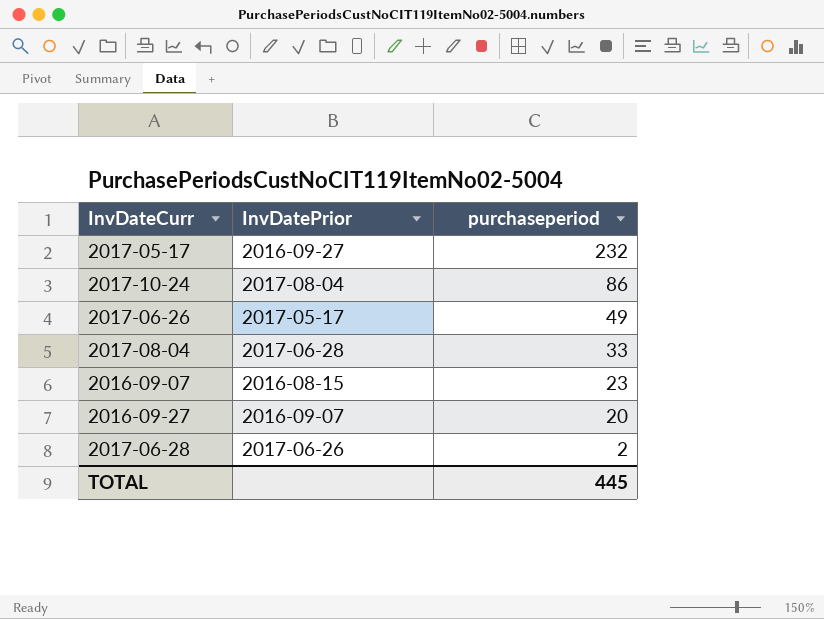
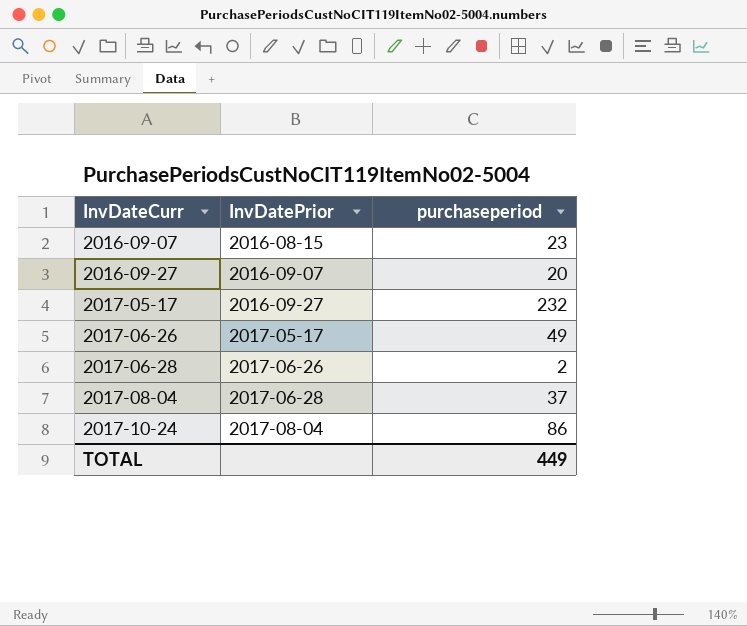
row order: purchaseperiod descending -> InvDateCurr ascending
2017-08-04 | purchaseperiod: 33 -> 37
TOTAL | purchaseperiod: 445 -> 449

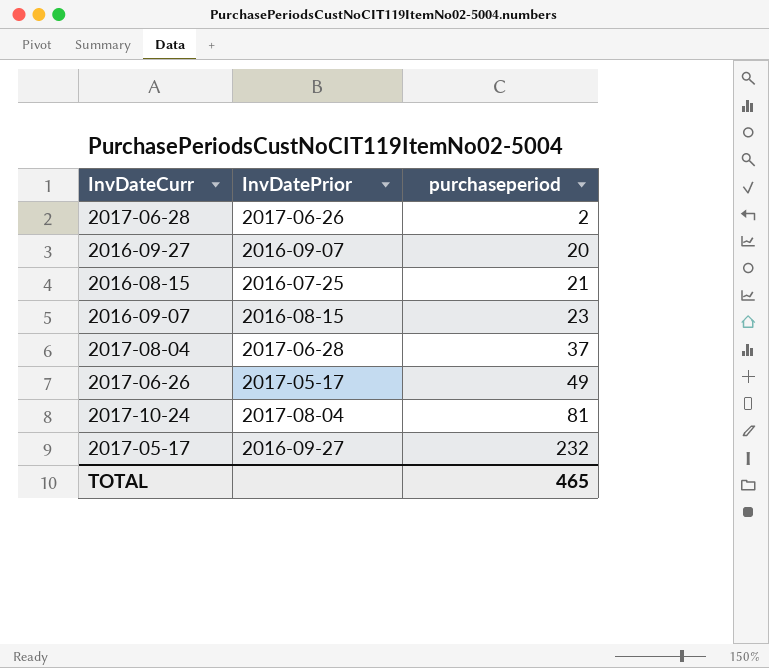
row order: InvDateCurr ascending -> purchaseperiod ascending
row 2016-08-15: none -> 2016-07-25 | 21
2017-10-24 | purchaseperiod: 86 -> 81
TOTAL | purchaseperiod: 449 -> 465

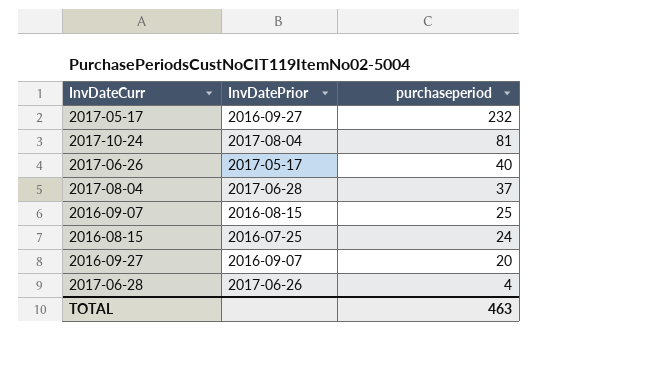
row order: purchaseperiod ascending -> purchaseperiod descending
2017-06-26 | purchaseperiod: 49 -> 40
2016-09-07 | purchaseperiod: 23 -> 25
2016-08-15 | purchaseperiod: 21 -> 24
2017-06-28 | purchaseperiod: 2 -> 4
TOTAL | purchaseperiod: 465 -> 463

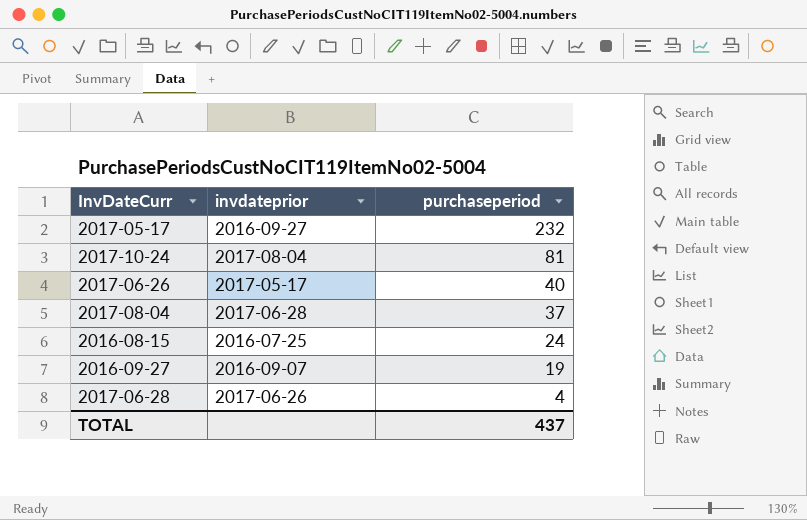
column name: InvDatePrior -> invdateprior
row 2016-09-07: 2016-08-15 | 25 -> none
2016-09-27 | purchaseperiod: 20 -> 19
TOTAL | purchaseperiod: 463 -> 437

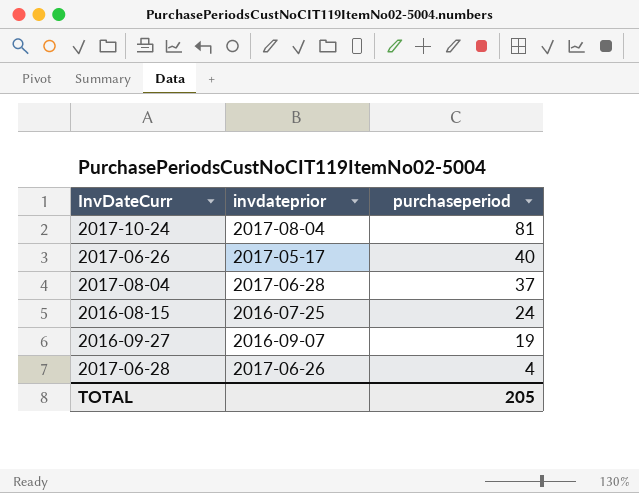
row 2017-05-17: 2016-09-27 | 232 -> none
TOTAL | purchaseperiod: 437 -> 205

